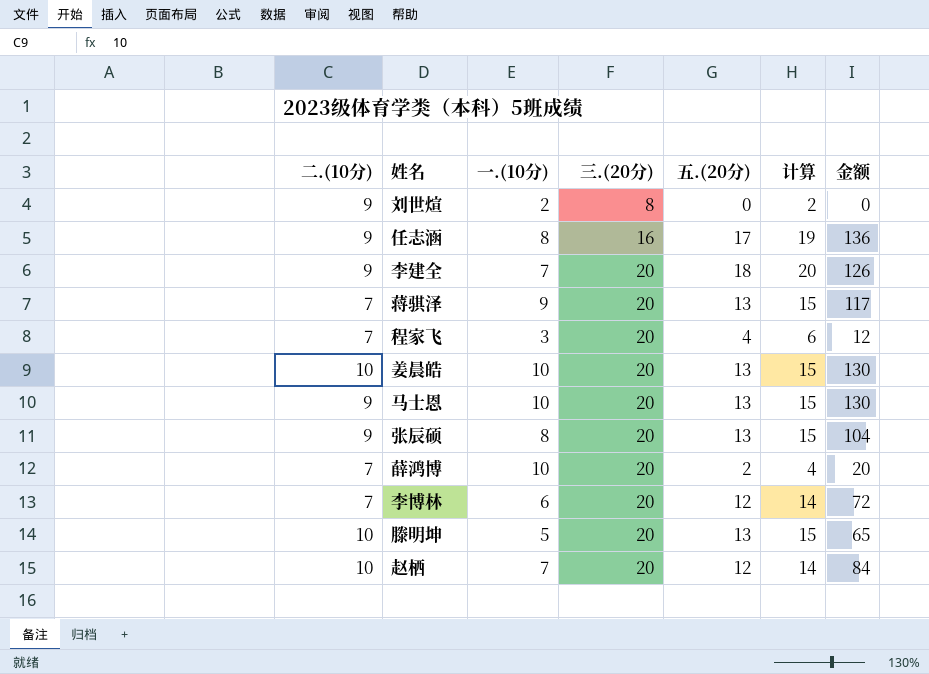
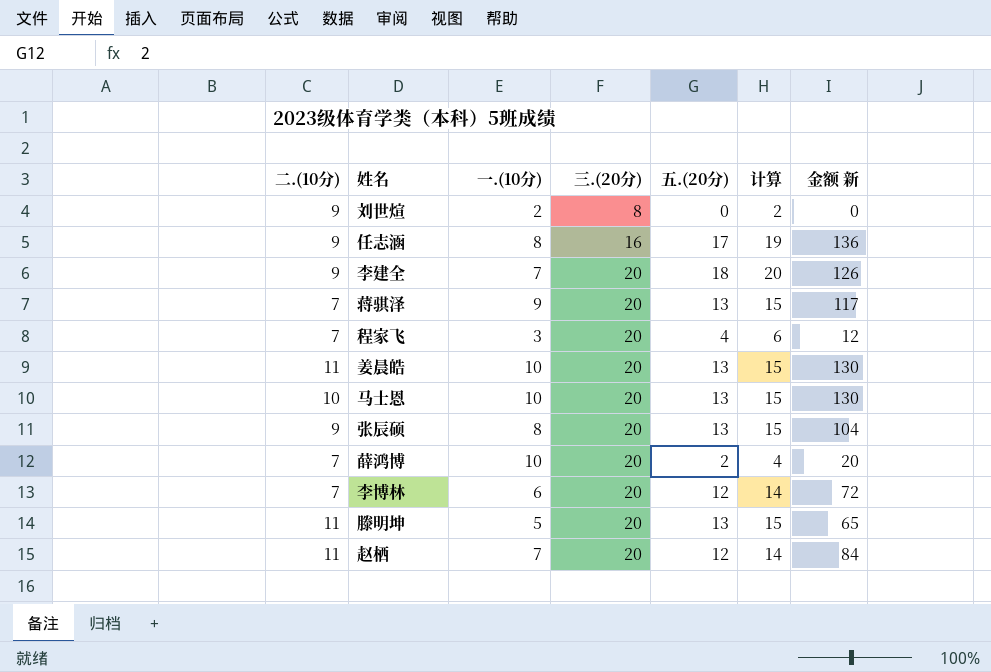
column name: 金额 -> 金额 新
姜晨皓 | 二.(10分): 10 -> 11
马士恩 | 二.(10分): 9 -> 10
滕明坤 | 二.(10分): 10 -> 11
赵栖 | 二.(10分): 10 -> 11

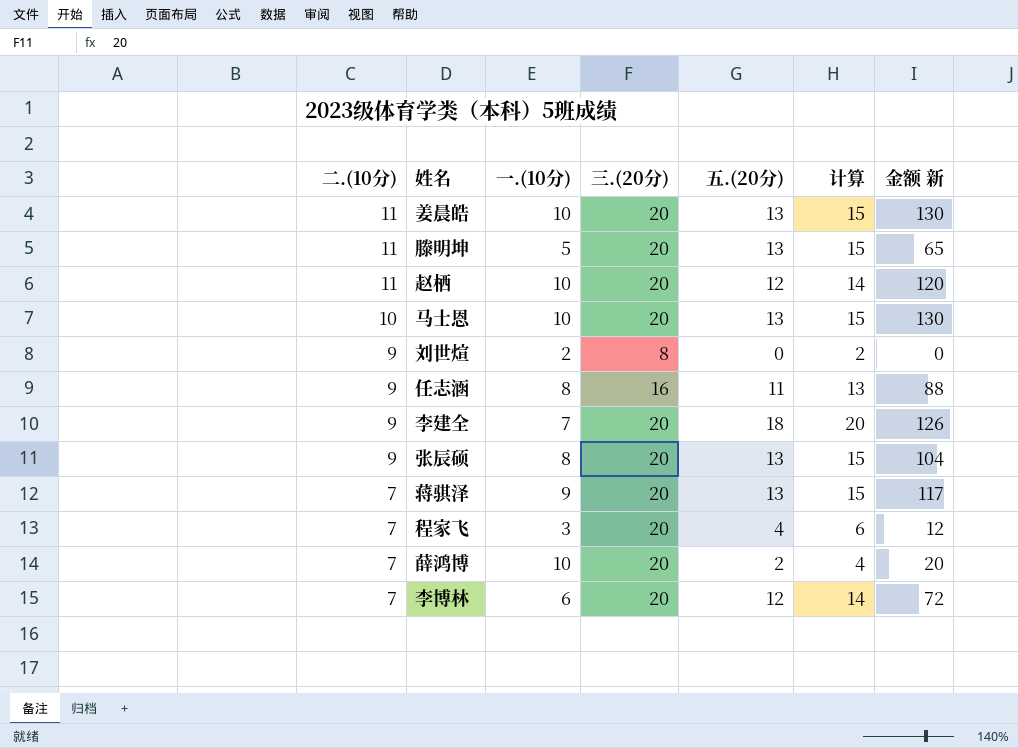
row order: 三.(20分) ascending -> 二.(10分) descending
赵栖 | 一.(10分): 7 -> 10
赵栖 | 金额 新: 84 -> 120
任志涵 | 五.(20分): 17 -> 11
任志涵 | 计算: 19 -> 13
任志涵 | 金额 新: 136 -> 88

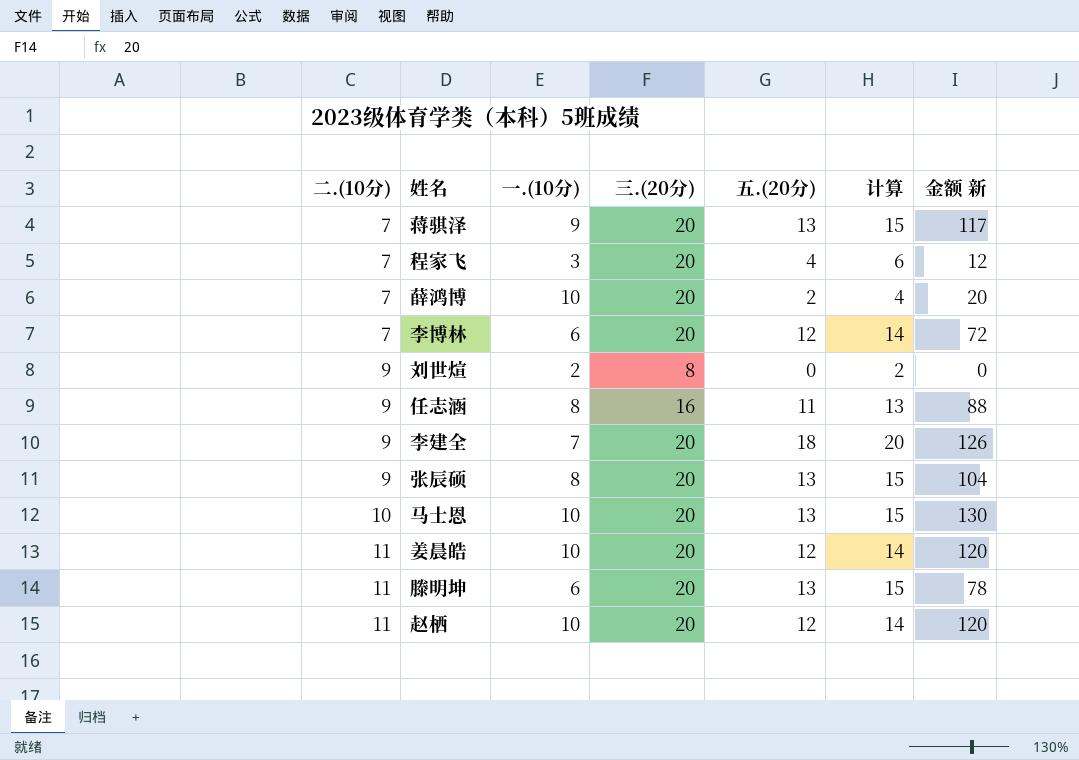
row order: 二.(10分) descending -> 二.(10分) ascending
姜晨皓 | 五.(20分): 13 -> 12
姜晨皓 | 计算: 15 -> 14
姜晨皓 | 金额 新: 130 -> 120
滕明坤 | 一.(10分): 5 -> 6
滕明坤 | 金额 新: 65 -> 78

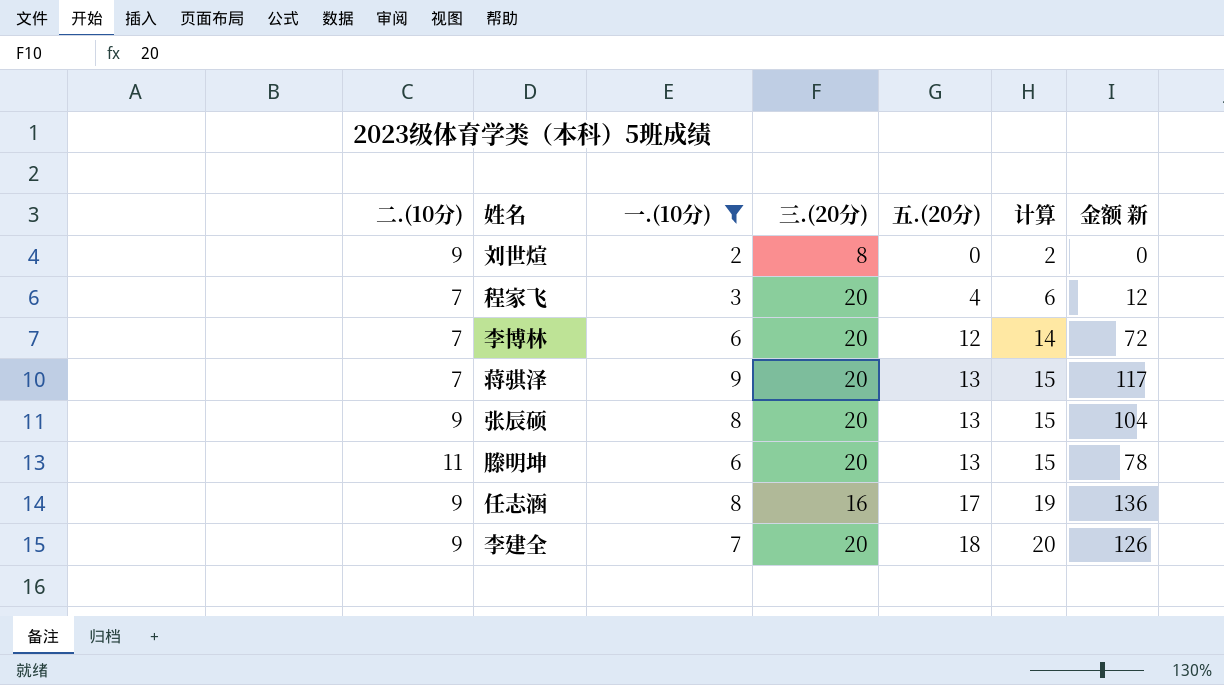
filter: none -> 一.(10分) != 10
row order: 二.(10分) ascending -> 五.(20分) ascending
任志涵 | 五.(20分): 11 -> 17
任志涵 | 计算: 13 -> 19
任志涵 | 金额 新: 88 -> 136

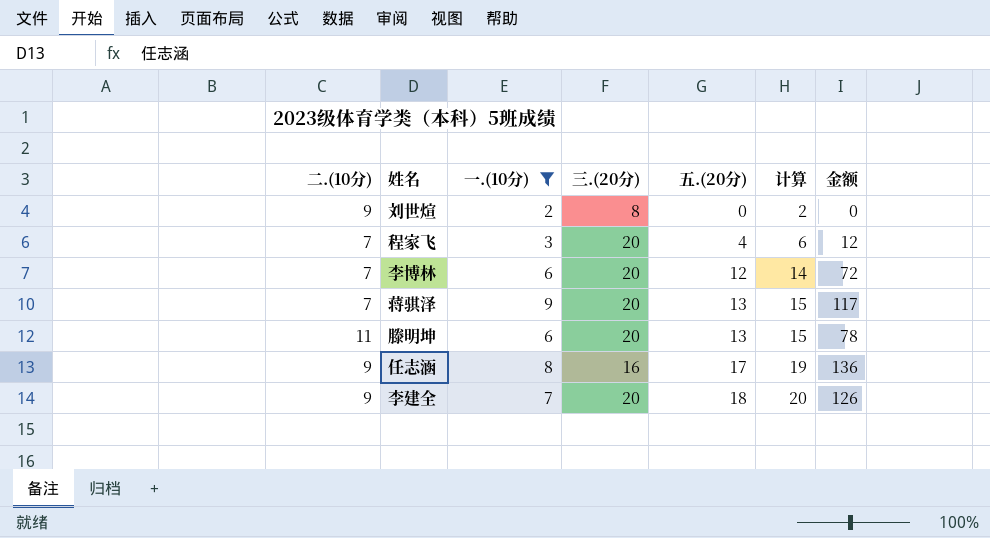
column name: 金额 新 -> 金额
row 张辰硕: 9 | 8 | 20 | 13 | 15 | 104 -> none

